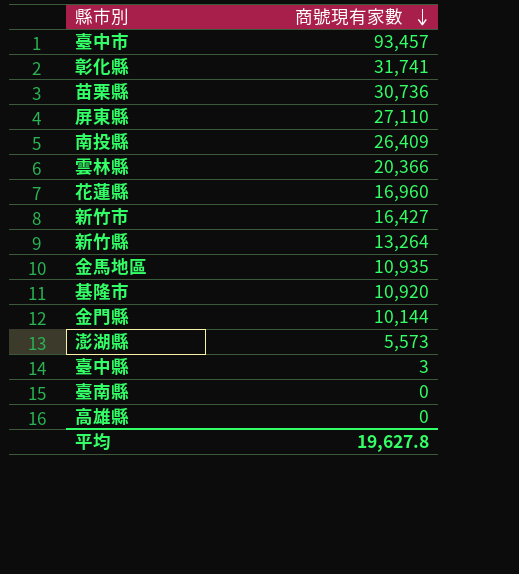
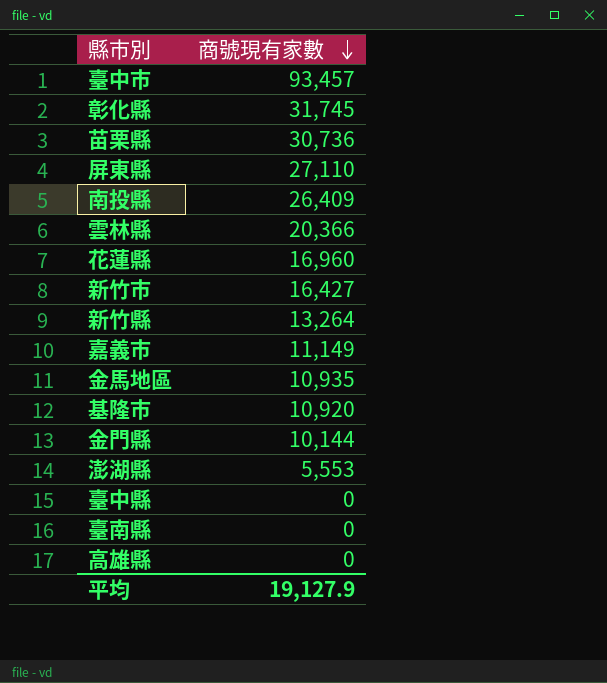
彰化縣 | 商號現有家數: 31,741 -> 31,745
row 嘉義市: none -> 11,149
澎湖縣 | 商號現有家數: 5,573 -> 5,553
臺中縣 | 商號現有家數: 3 -> 0
平均 | 商號現有家數: 19,627.8 -> 19,127.9

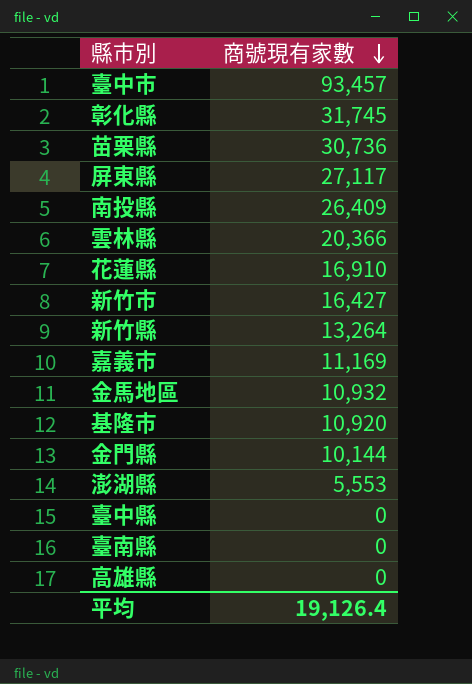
屏東縣 | 商號現有家數: 27,110 -> 27,117
花蓮縣 | 商號現有家數: 16,960 -> 16,910
嘉義市 | 商號現有家數: 11,149 -> 11,169
金馬地區 | 商號現有家數: 10,935 -> 10,932
平均 | 商號現有家數: 19,127.9 -> 19,126.4

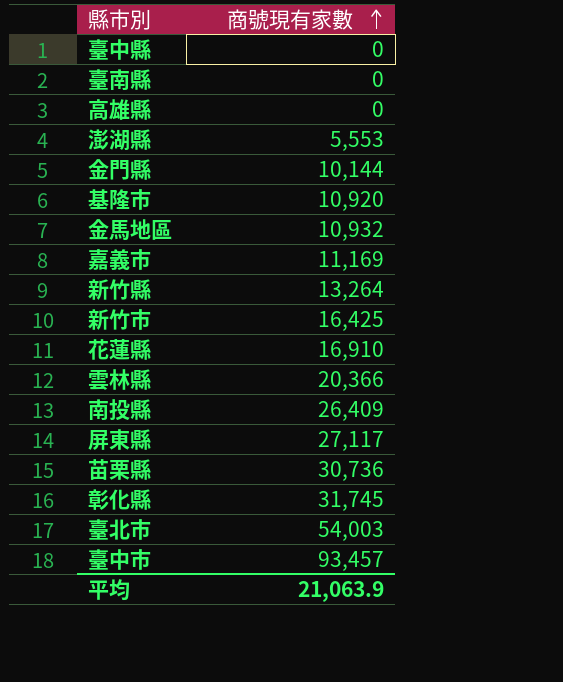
row order: 商號現有家數 descending -> 商號現有家數 ascending
新竹市 | 商號現有家數: 16,427 -> 16,425
row 臺北市: none -> 54,003
平均 | 商號現有家數: 19,126.4 -> 21,063.9

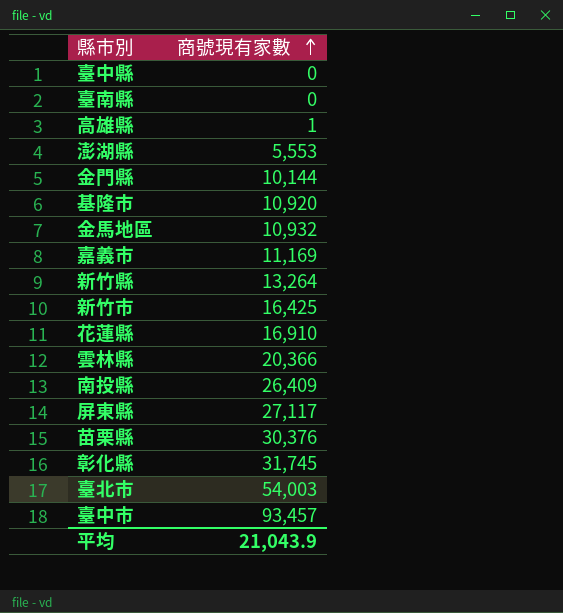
高雄縣 | 商號現有家數: 0 -> 1
苗栗縣 | 商號現有家數: 30,736 -> 30,376
平均 | 商號現有家數: 21,063.9 -> 21,043.9

